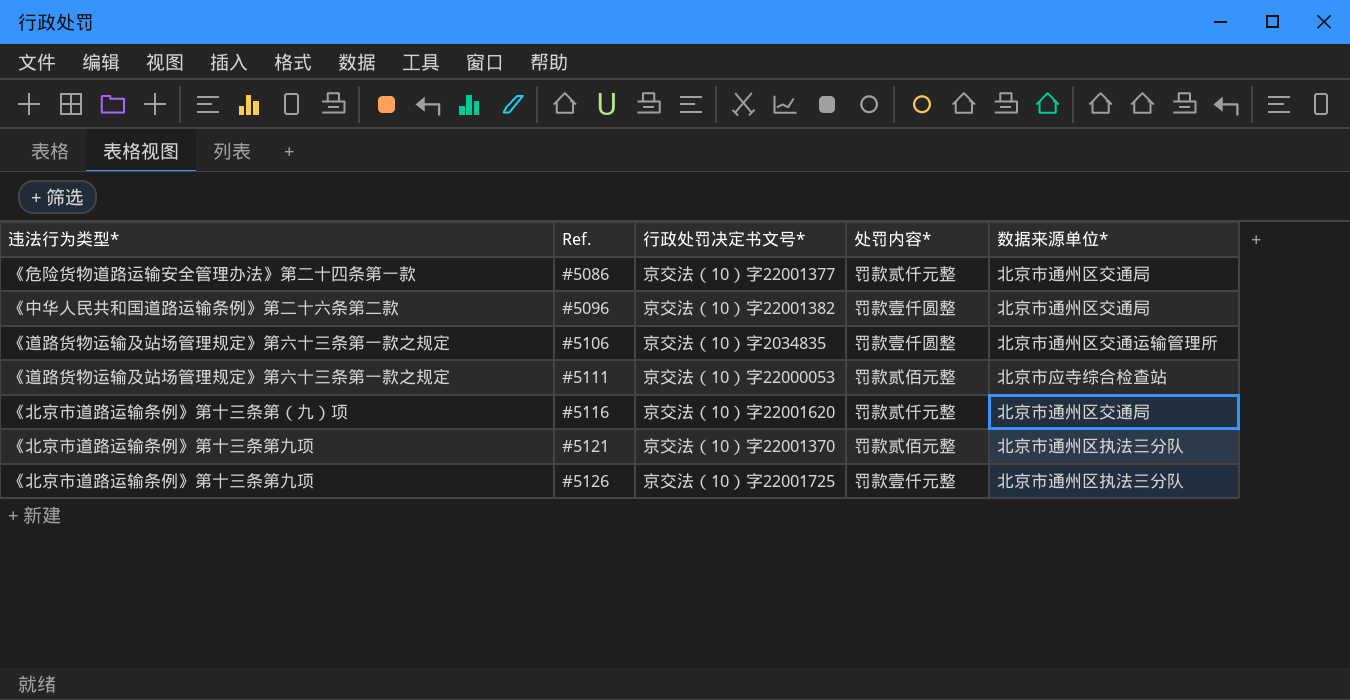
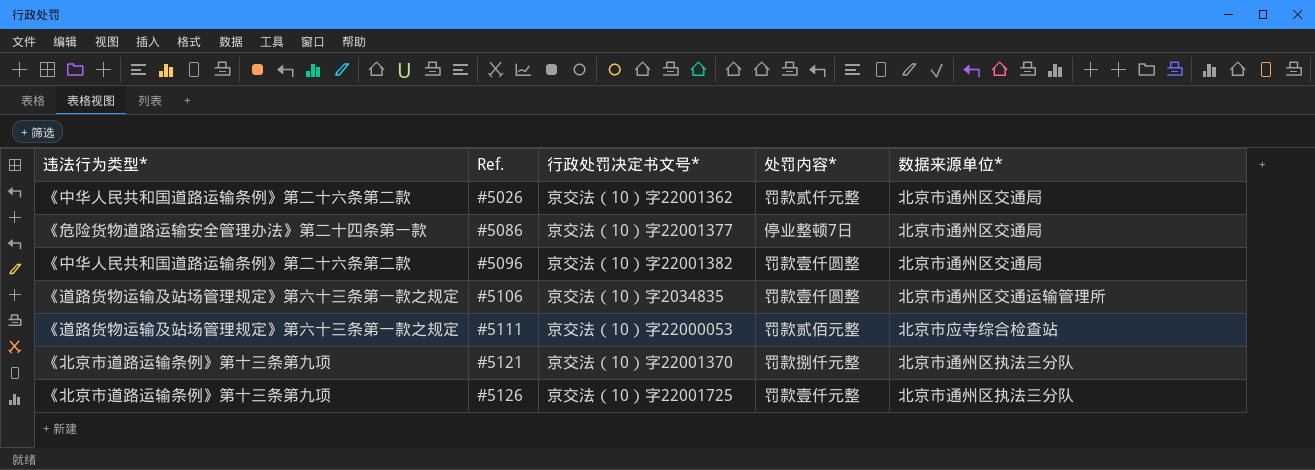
row #5116: 《北京市道路运输条例》第十三条第（九）项 | 京交法（10）字22001620 | 罚款贰仟元整 | 北京市通州区交通局 -> none
row #5026: none -> 《中华人民共和国道路运输条例》第二十六条第二款 | 京交法（10）字22001362 | 罚款贰仟元整 | 北京市通州区交通局
#5086 | 处罚内容*: 罚款贰仟元整 -> 停业整顿7日
#5121 | 处罚内容*: 罚款贰佰元整 -> 罚款捌仟元整

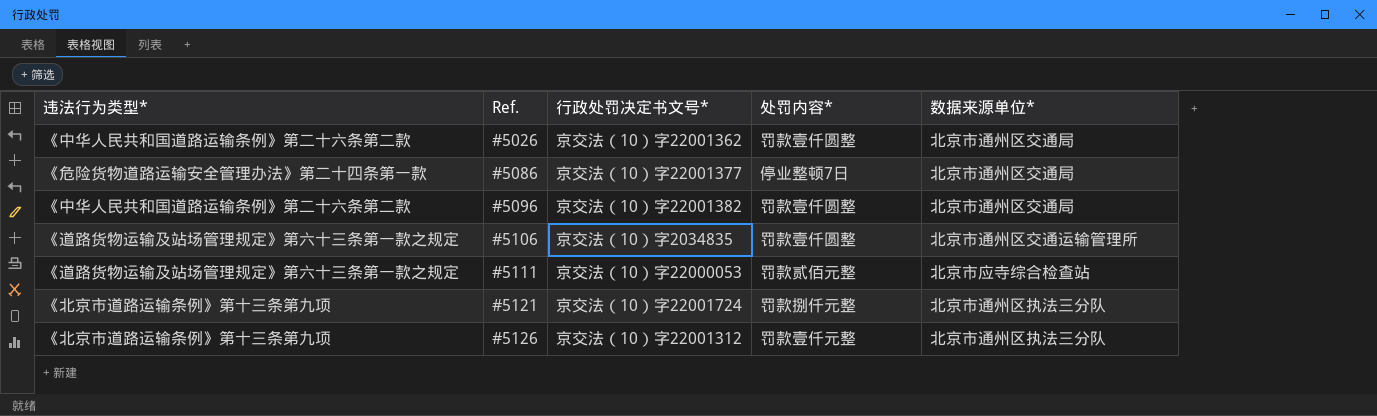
#5026 | 处罚内容*: 罚款贰仟元整 -> 罚款壹仟圆整
#5121 | 行政处罚决定书文号*: 京交法（10）字22001370 -> 京交法（10）字22001724
#5126 | 行政处罚决定书文号*: 京交法（10）字22001725 -> 京交法（10）字22001312

